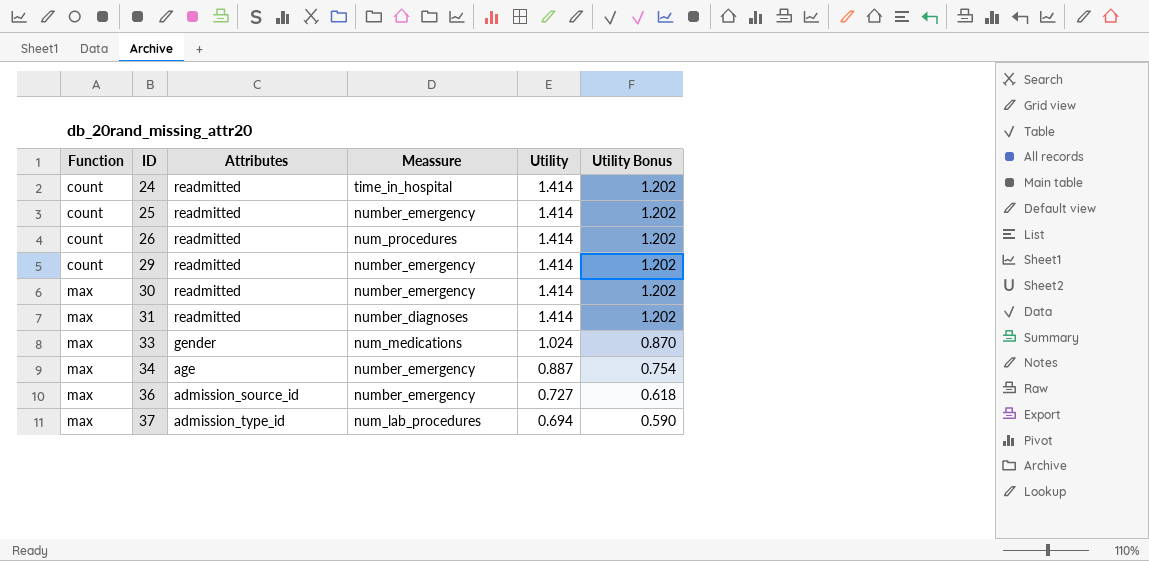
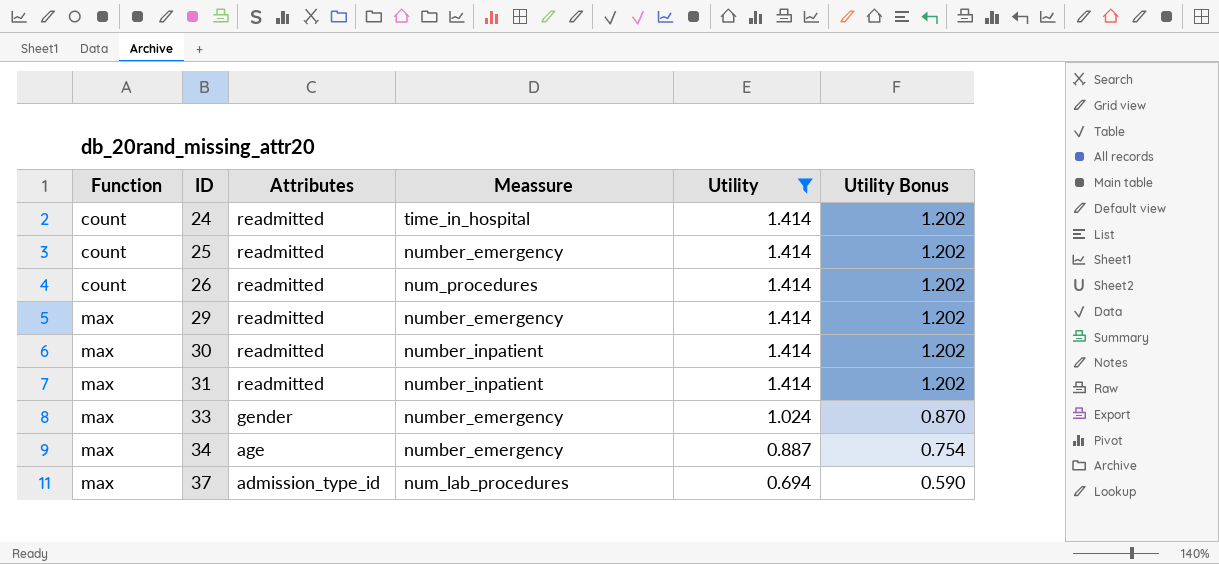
filter: none -> Utility != 0.727
29 | Function: count -> max
30 | Meassure: number_emergency -> number_inpatient
31 | Meassure: number_diagnoses -> number_inpatient
33 | Meassure: num_medications -> number_emergency

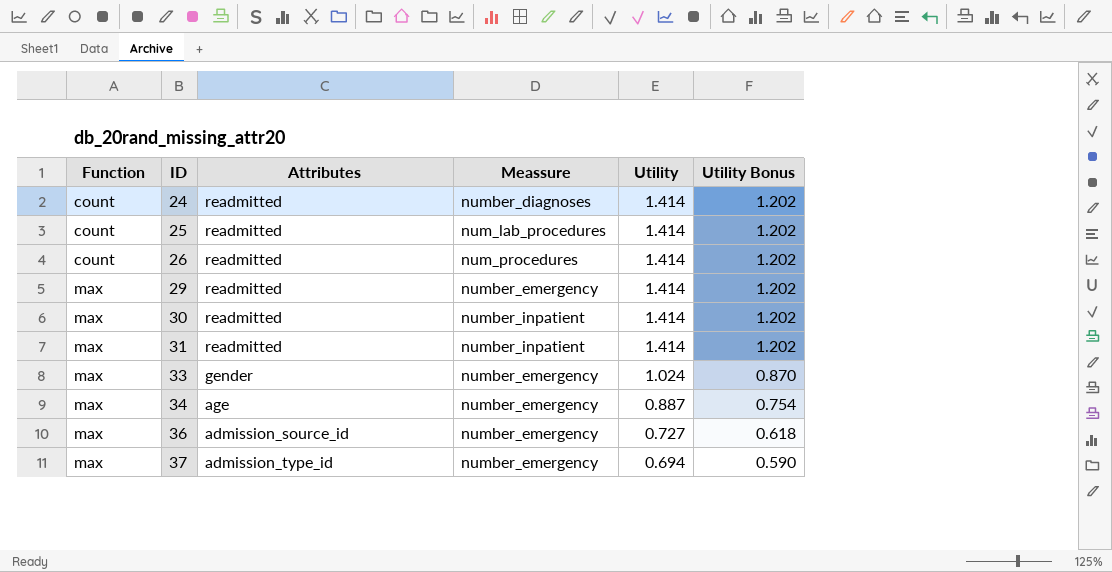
filter: Utility != 0.727 -> none
24 | Meassure: time_in_hospital -> number_diagnoses
25 | Meassure: number_emergency -> num_lab_procedures
37 | Meassure: num_lab_procedures -> number_emergency

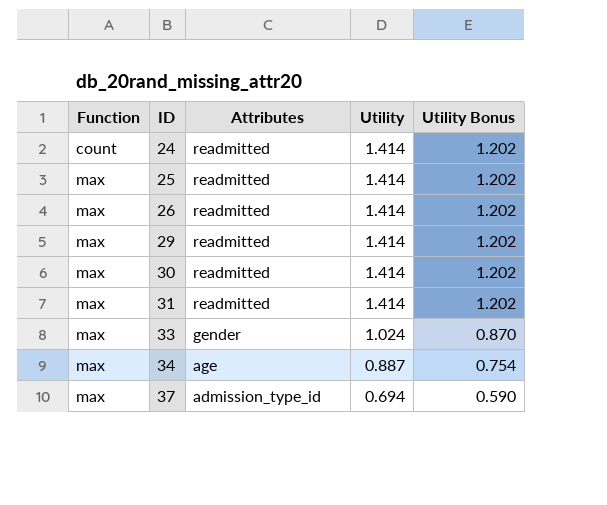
column Meassure | position: 4 -> none
row 36: max | admission_source_id | number_emergency | 0.727 | 0.618 -> none
25 | Function: count -> max
26 | Function: count -> max

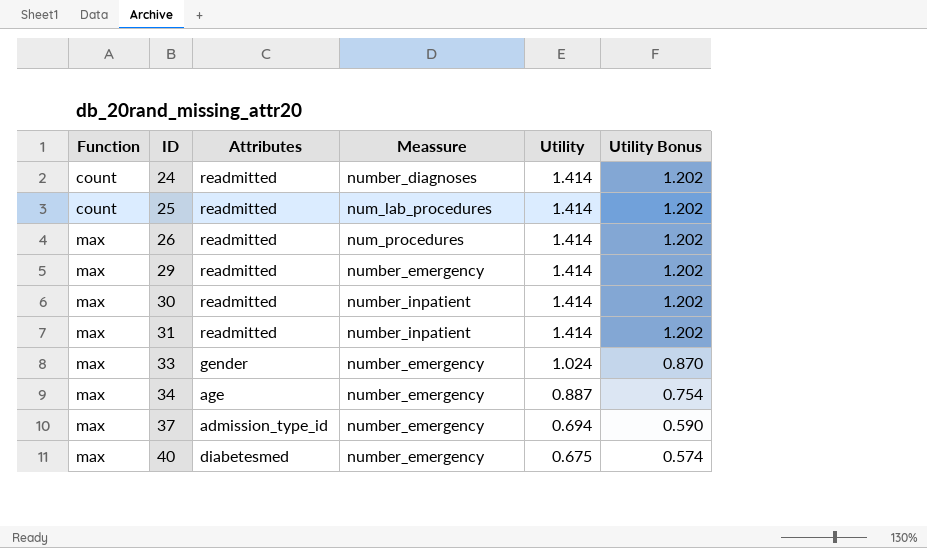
column Meassure | position: none -> 4
25 | Function: max -> count
row 40: none -> max | diabetesmed | number_emergency | 0.675 | 0.574

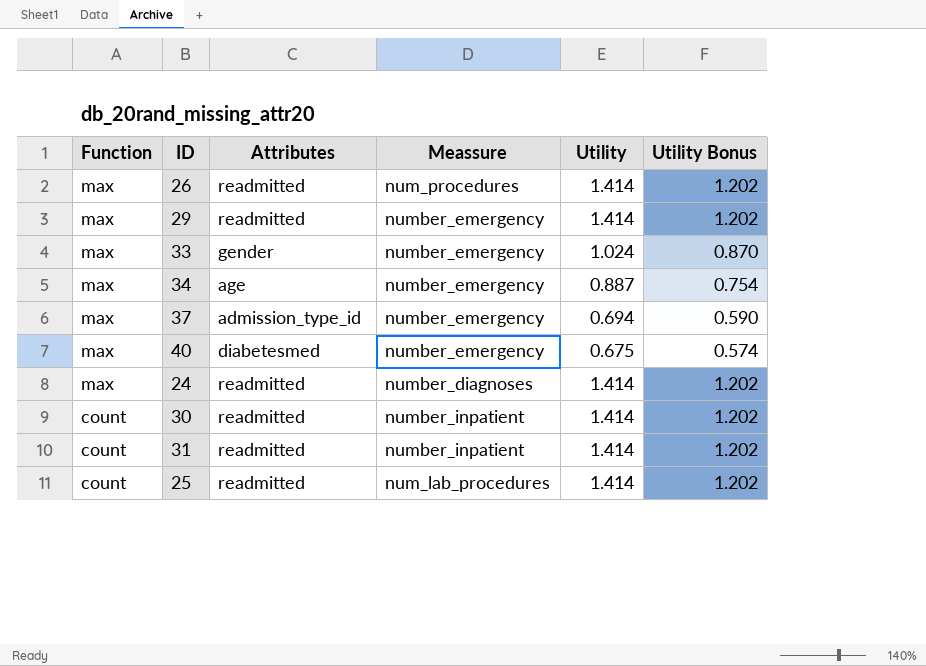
row order: Function ascending -> Function descending
24 | Function: count -> max
30 | Function: max -> count
31 | Function: max -> count

